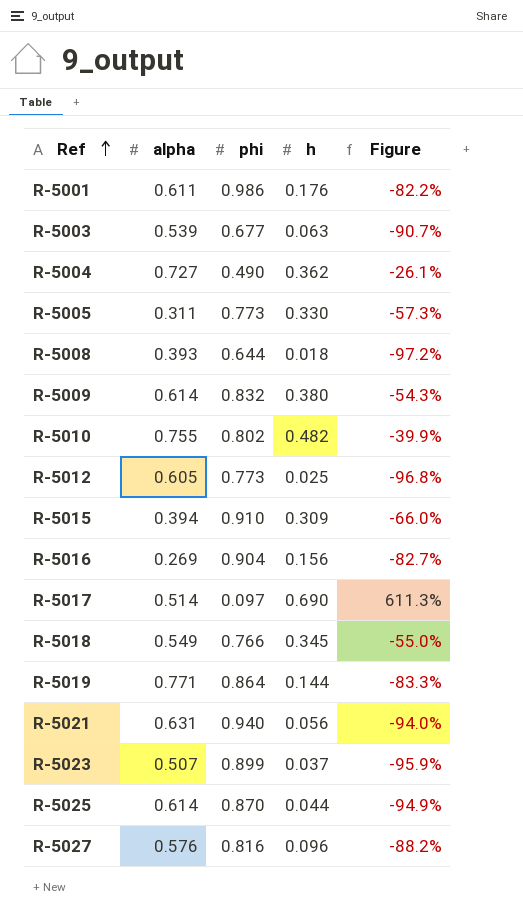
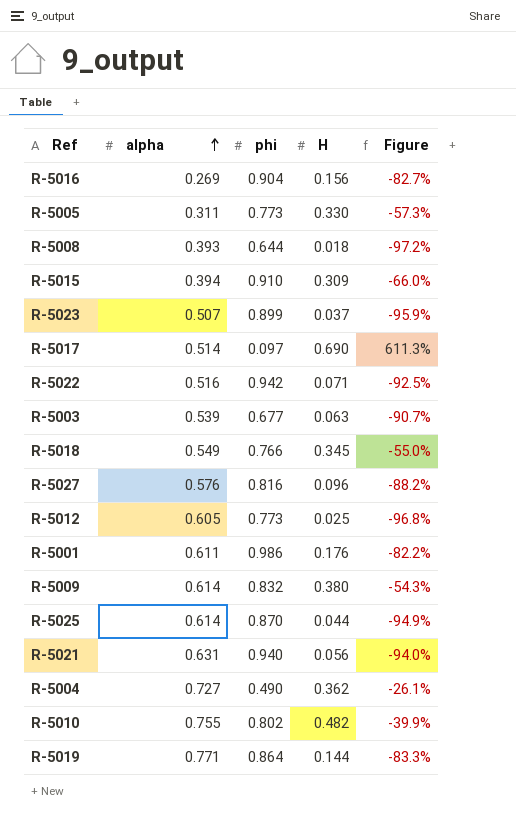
row order: Ref ascending -> alpha ascending
column name: h -> H
row R-5022: none -> 0.516 | 0.942 | 0.071 | -92.5%

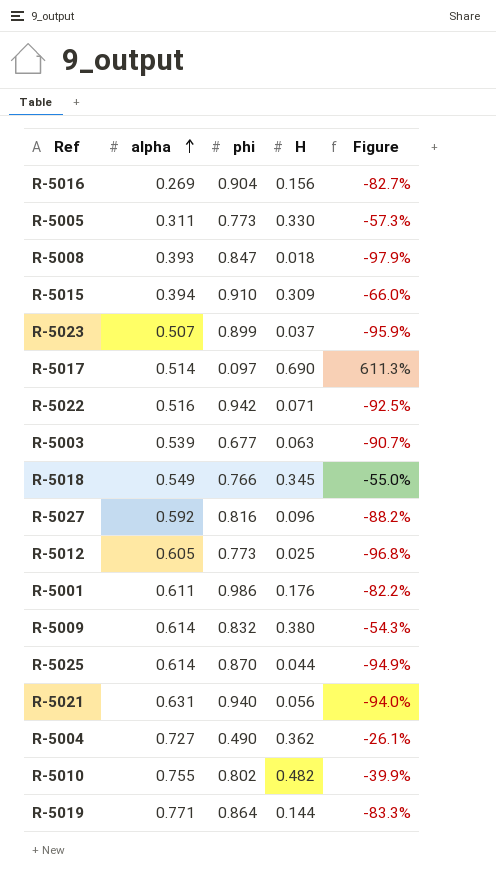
R-5008 | phi: 0.644 -> 0.847
R-5008 | Figure: -97.2% -> -97.9%
R-5027 | alpha: 0.576 -> 0.592

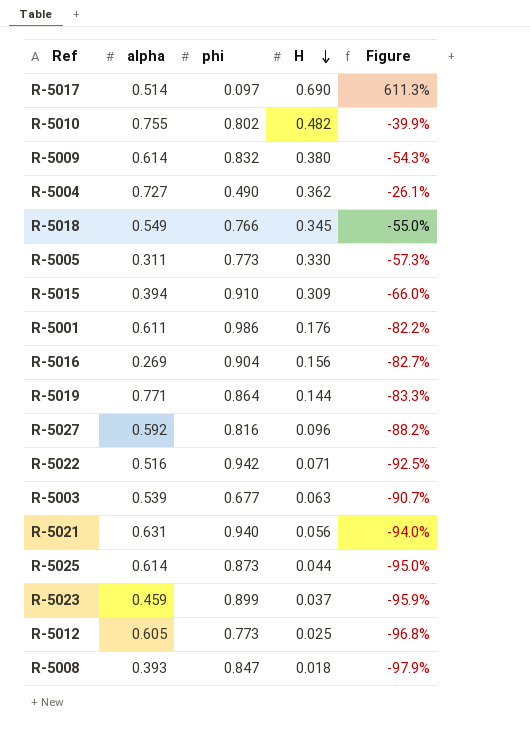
row order: alpha ascending -> H descending
R-5025 | phi: 0.870 -> 0.873
R-5025 | Figure: -94.9% -> -95.0%
R-5023 | alpha: 0.507 -> 0.459

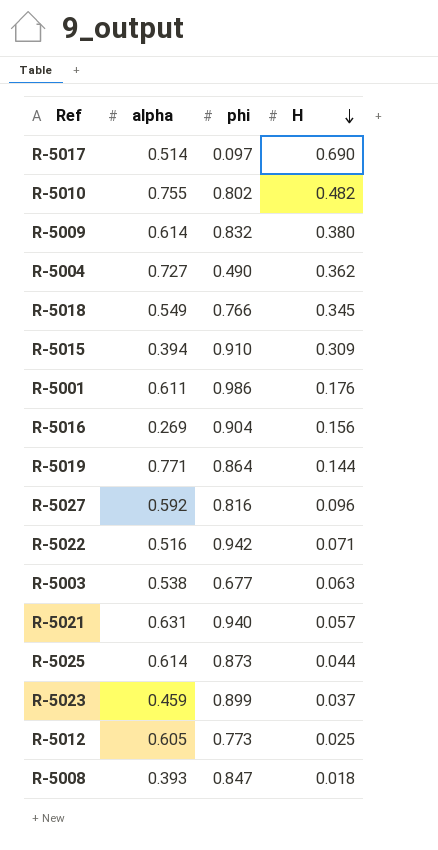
column Figure | formula: ([H] - [phi]) / [phi] -> none
row R-5005: 0.311 | 0.773 | 0.330 | -57.3% -> none
R-5003 | alpha: 0.539 -> 0.538
R-5021 | H: 0.056 -> 0.057

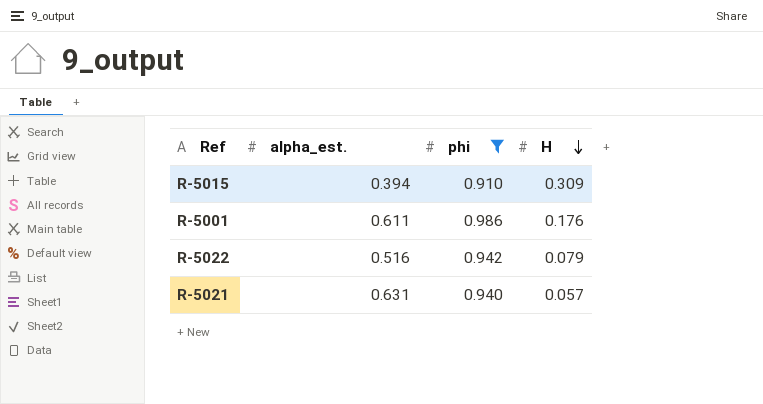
filter: none -> phi >= 0.910
column name: alpha -> alpha_est.
R-5022 | H: 0.071 -> 0.079

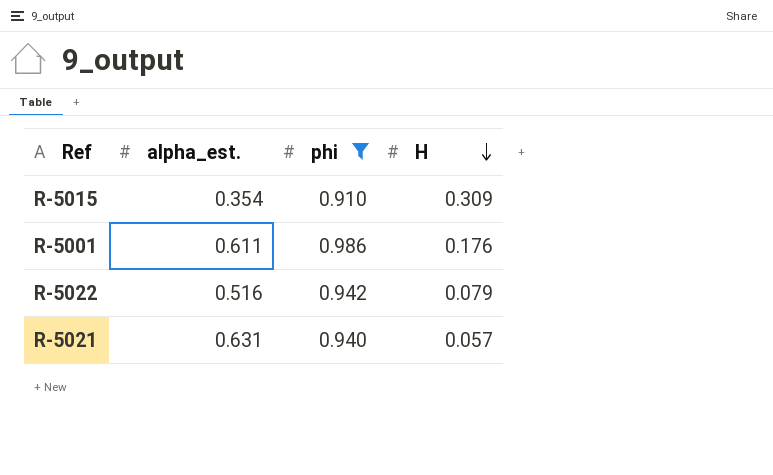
R-5015 | alpha_est.: 0.394 -> 0.354

